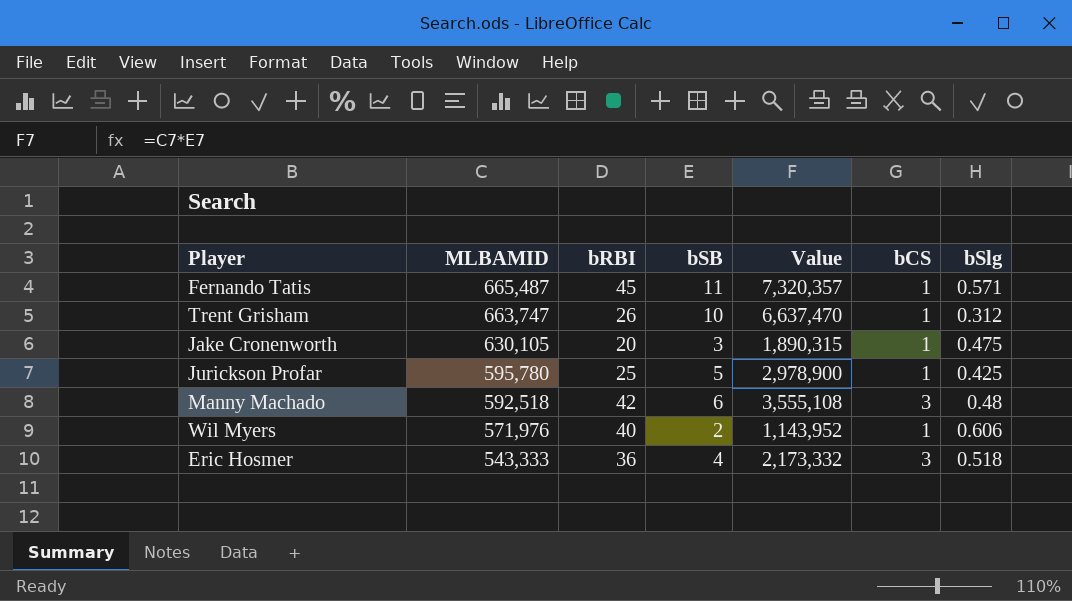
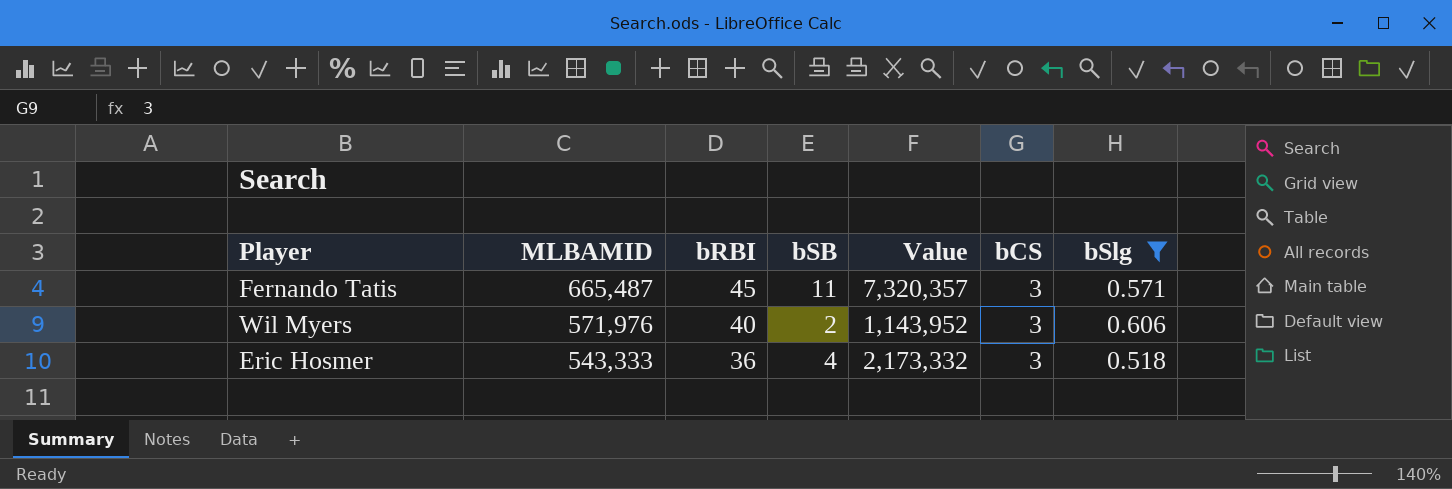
filter: none -> bSlg >= 0.518
Fernando Tatis | bCS: 1 -> 3
Wil Myers | bCS: 1 -> 3

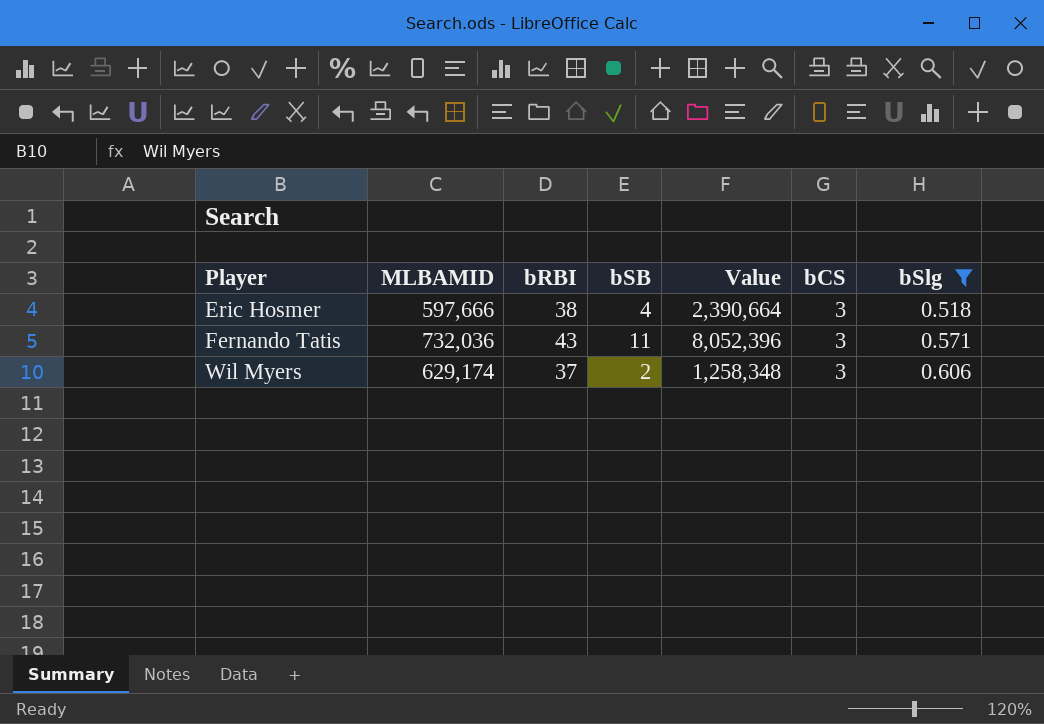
row order: MLBAMID descending -> Player ascending
Eric Hosmer | MLBAMID: 543,333 -> 597,666
Eric Hosmer | bRBI: 36 -> 38
Eric Hosmer | Value: 2,173,332 -> 2,390,664
Fernando Tatis | MLBAMID: 665,487 -> 732,036
Fernando Tatis | bRBI: 45 -> 43
Fernando Tatis | Value: 7,320,357 -> 8,052,396
Wil Myers | MLBAMID: 571,976 -> 629,174
Wil Myers | bRBI: 40 -> 37
Wil Myers | Value: 1,143,952 -> 1,258,348

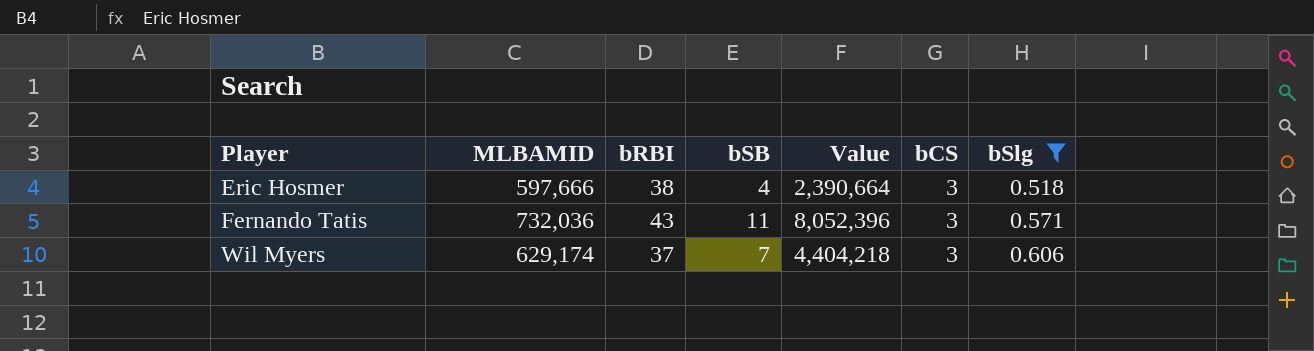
Wil Myers | bSB: 2 -> 7
Wil Myers | Value: 1,258,348 -> 4,404,218

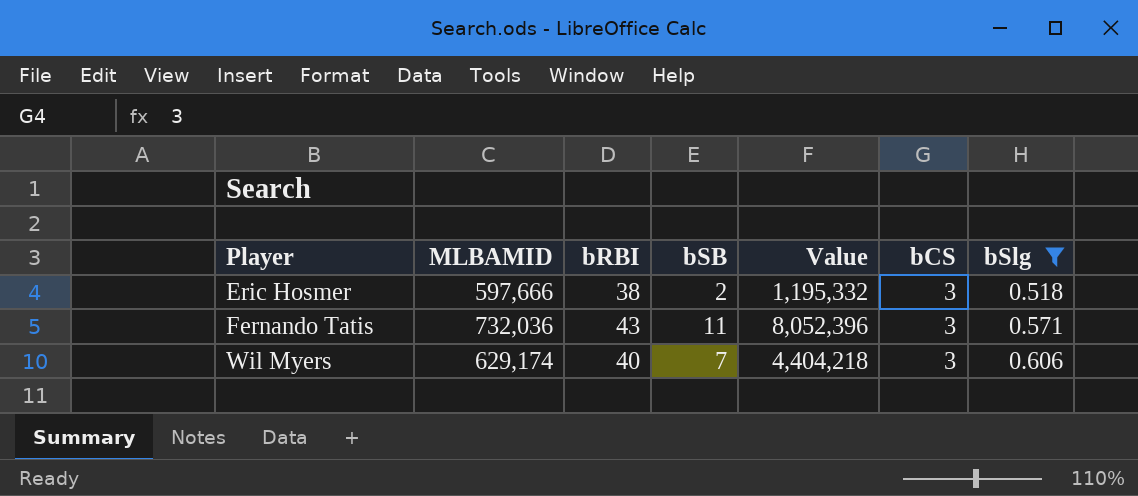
Eric Hosmer | bSB: 4 -> 2
Eric Hosmer | Value: 2,390,664 -> 1,195,332
Wil Myers | bRBI: 37 -> 40

